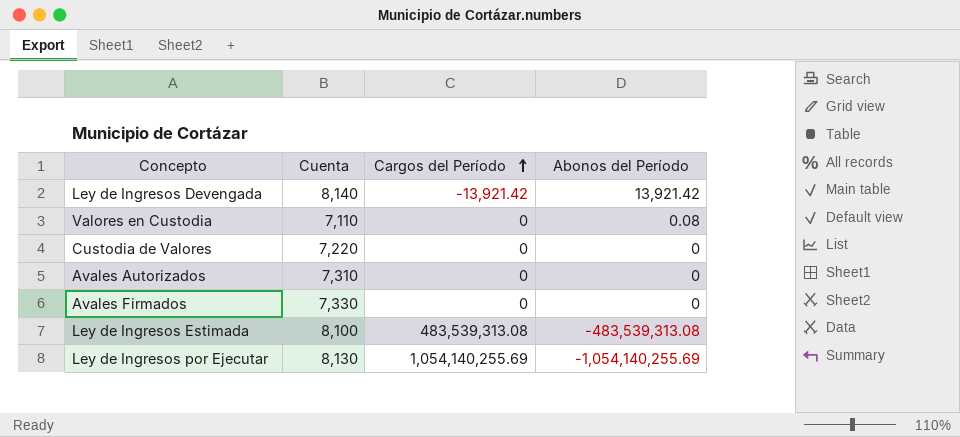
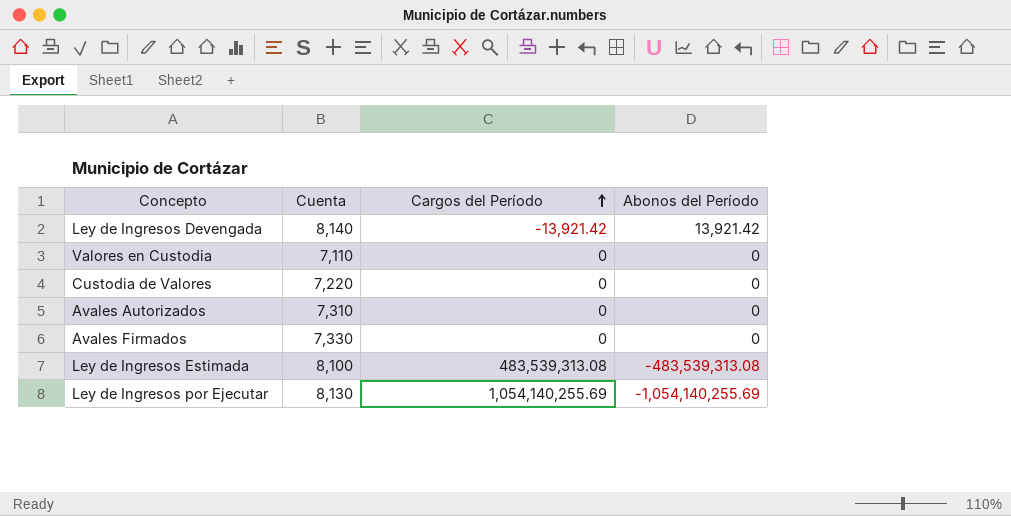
Valores en Custodia | Abonos del Período: 0.08 -> 0

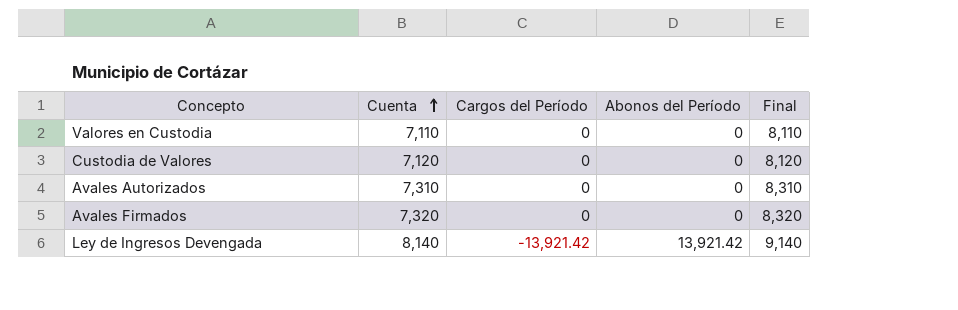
row order: Cargos del Período ascending -> Cuenta ascending
column Final | formula: none -> [Cuenta] + 1000
row Ley de Ingresos Estimada: 8,100 | 483,539,313.08 | -483,539,313.08 -> none
row Ley de Ingresos por Ejecutar: 8,130 | 1,054,140,255.69 | -1,054,140,255.69 -> none
Custodia de Valores | Cuenta: 7,220 -> 7,120
Avales Firmados | Cuenta: 7,330 -> 7,320

